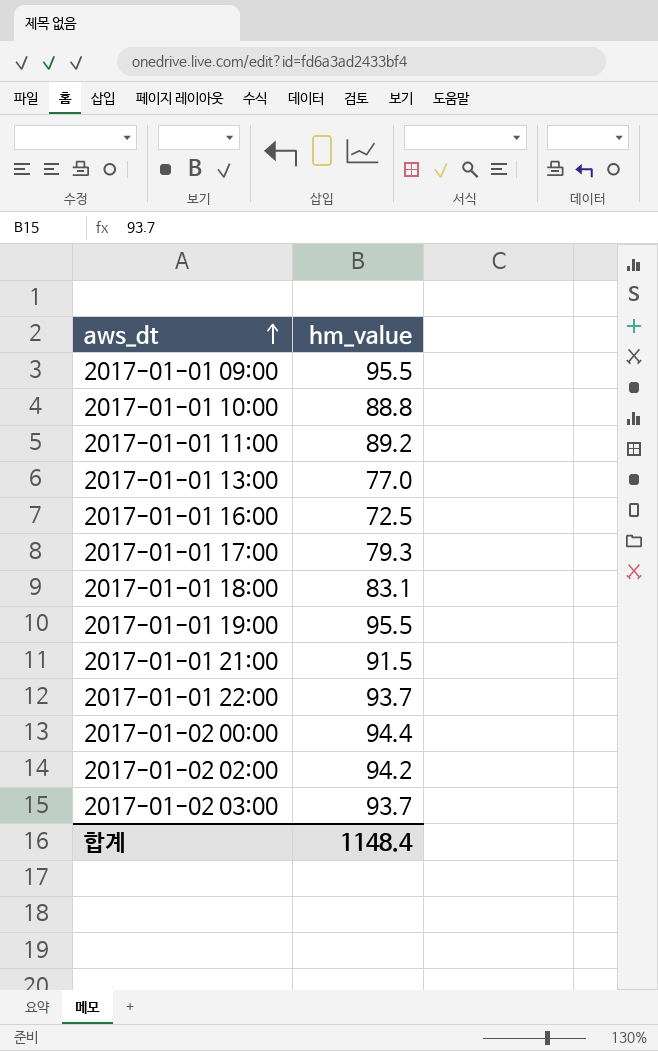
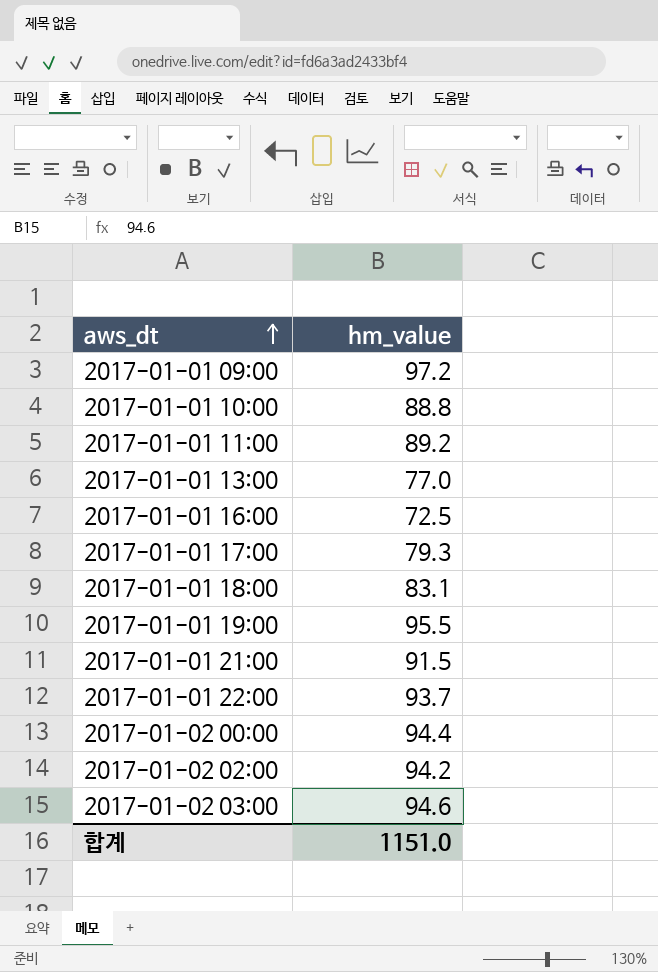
2017-01-01 09:00 | hm_value: 95.5 -> 97.2
2017-01-02 03:00 | hm_value: 93.7 -> 94.6
합계 | hm_value: 1148.4 -> 1151.0

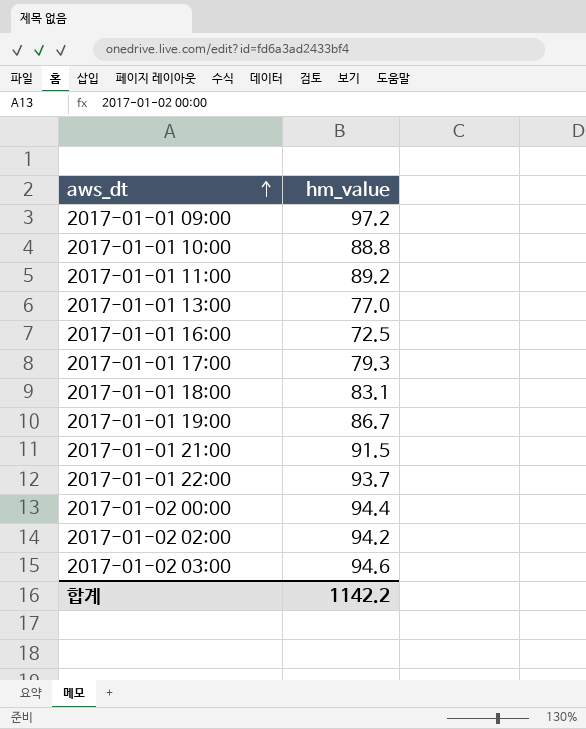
2017-01-01 19:00 | hm_value: 95.5 -> 86.7
합계 | hm_value: 1151.0 -> 1142.2

